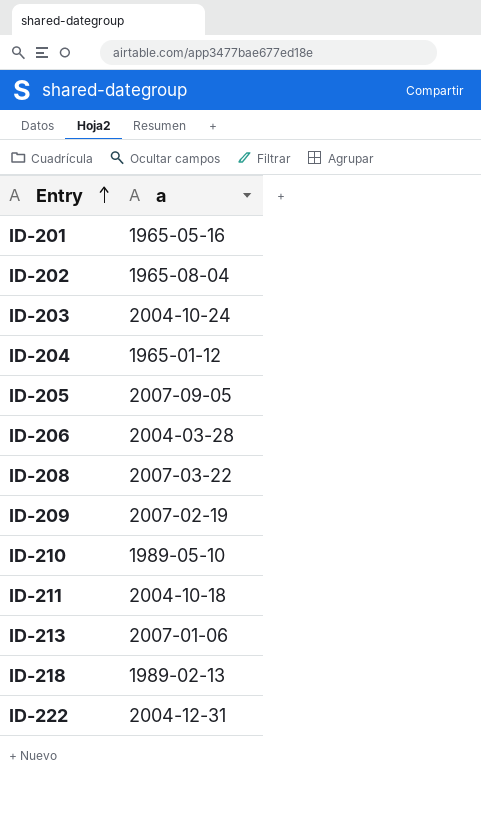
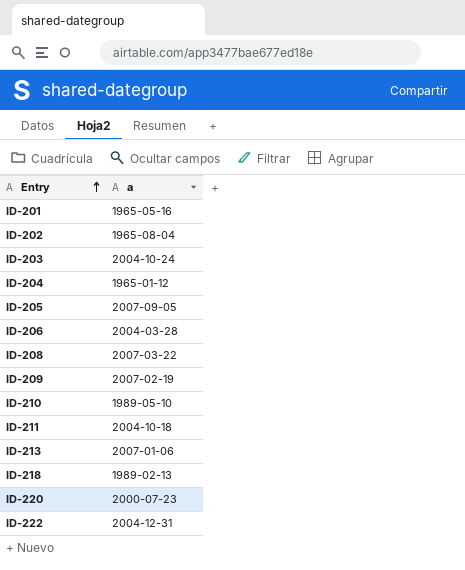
row ID-220: none -> 2000-07-23

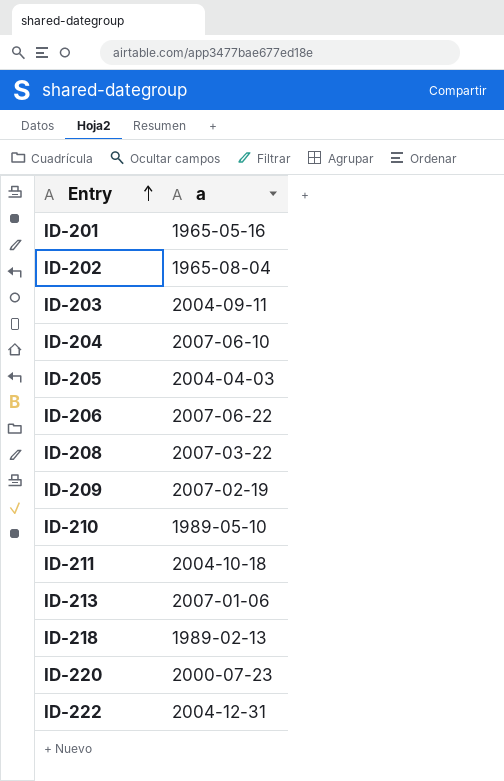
ID-203 | a: 2004-10-24 -> 2004-09-11
ID-204 | a: 1965-01-12 -> 2007-06-10
ID-205 | a: 2007-09-05 -> 2004-04-03
ID-206 | a: 2004-03-28 -> 2007-06-22

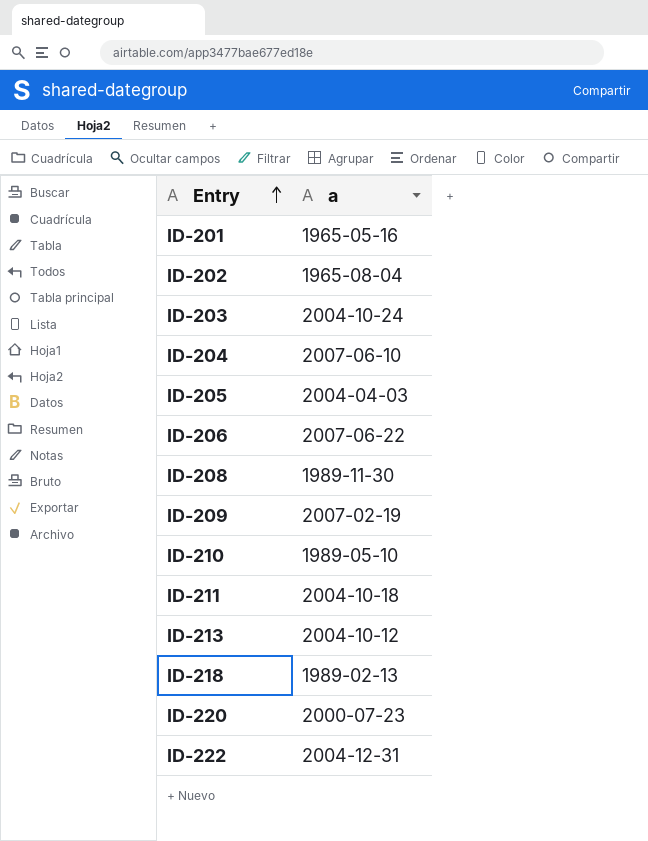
ID-203 | a: 2004-09-11 -> 2004-10-24
ID-208 | a: 2007-03-22 -> 1989-11-30
ID-213 | a: 2007-01-06 -> 2004-10-12

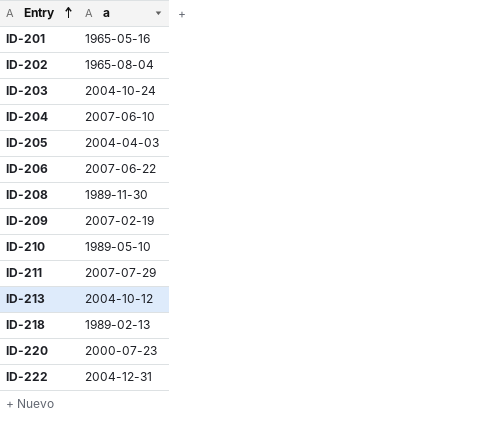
ID-211 | a: 2004-10-18 -> 2007-07-29

